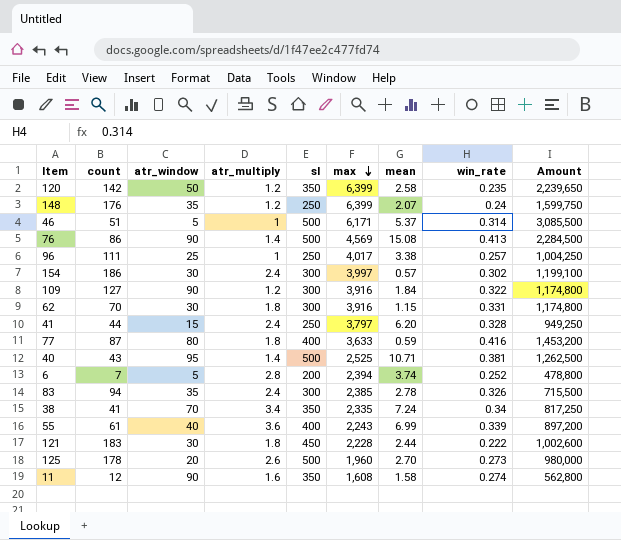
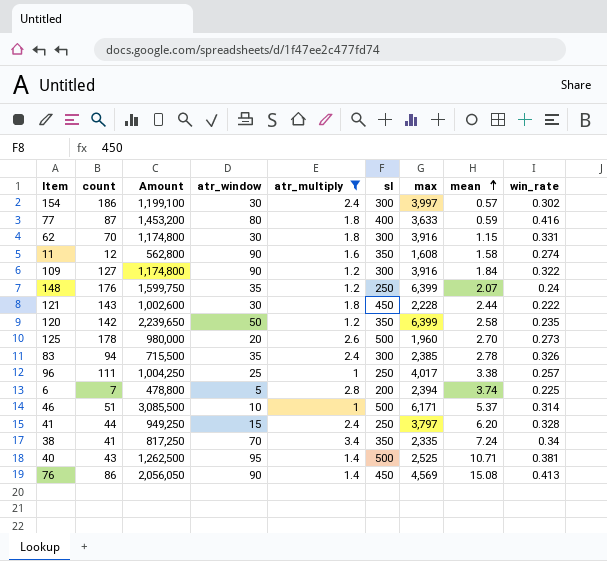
filter: none -> atr_multiply != 3.6
row order: max descending -> mean ascending
column Amount | position: 9 -> 3
121 | count: 183 -> 143
6 | win_rate: 0.252 -> 0.225
46 | atr_window: 5 -> 10
76 | Amount: 2,284,500 -> 2,056,050
76 | sl: 500 -> 450

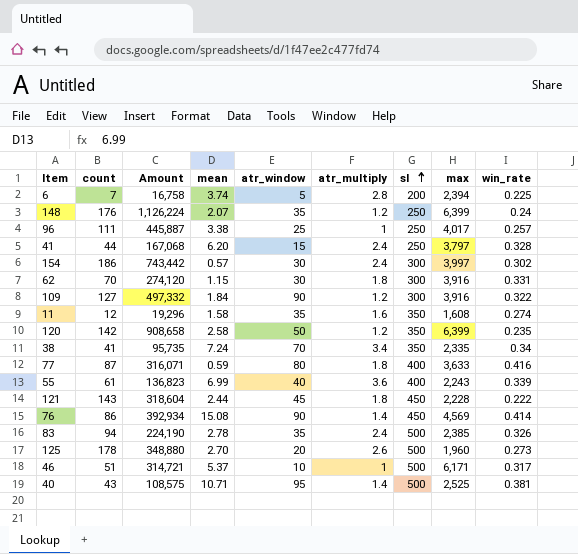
filter: atr_multiply != 3.6 -> none
row order: mean ascending -> sl ascending
column Amount | formula: [sl] * [max] -> [count] * [max]
column mean | position: 8 -> 4
11 | atr_window: 90 -> 35
121 | atr_window: 30 -> 45
76 | win_rate: 0.413 -> 0.414
83 | sl: 300 -> 500
46 | win_rate: 0.314 -> 0.317

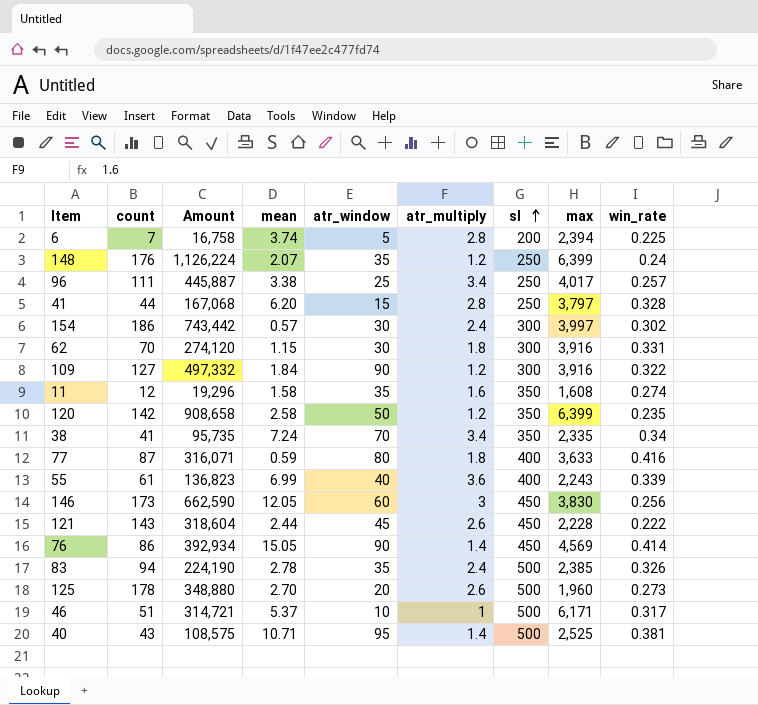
96 | atr_multiply: 1 -> 3.4
41 | atr_multiply: 2.4 -> 2.8
row 146: none -> 173 | 662,590 | 12.05 | 60 | 3 | 450 | 3,830 | 0.256
121 | atr_multiply: 1.8 -> 2.6
76 | mean: 15.08 -> 15.05

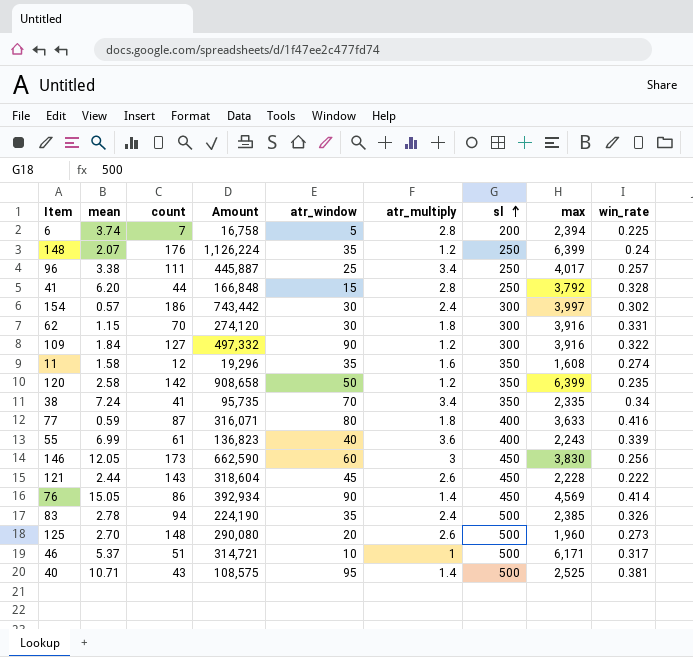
column mean | position: 4 -> 2
41 | Amount: 167,068 -> 166,848
41 | max: 3,797 -> 3,792
125 | count: 178 -> 148
125 | Amount: 348,880 -> 290,080

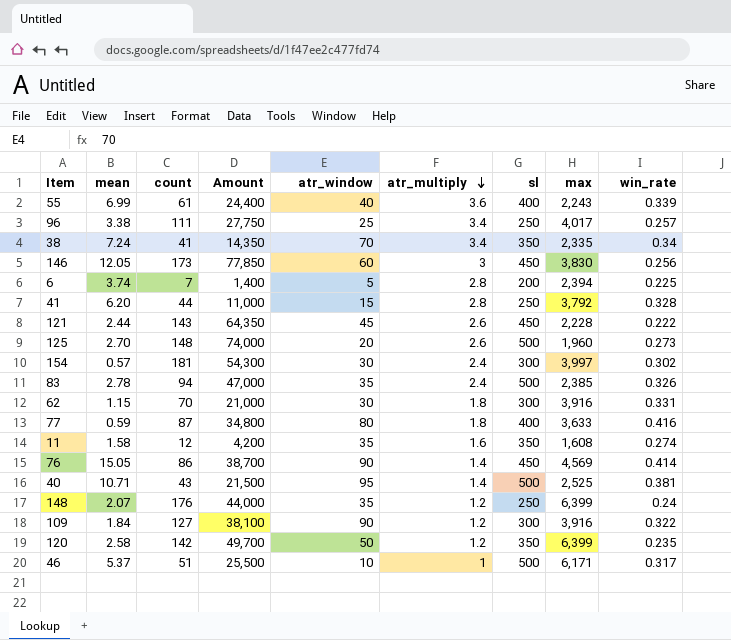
row order: sl ascending -> atr_multiply descending
column Amount | formula: [count] * [max] -> [count] * [sl]
154 | count: 186 -> 181

